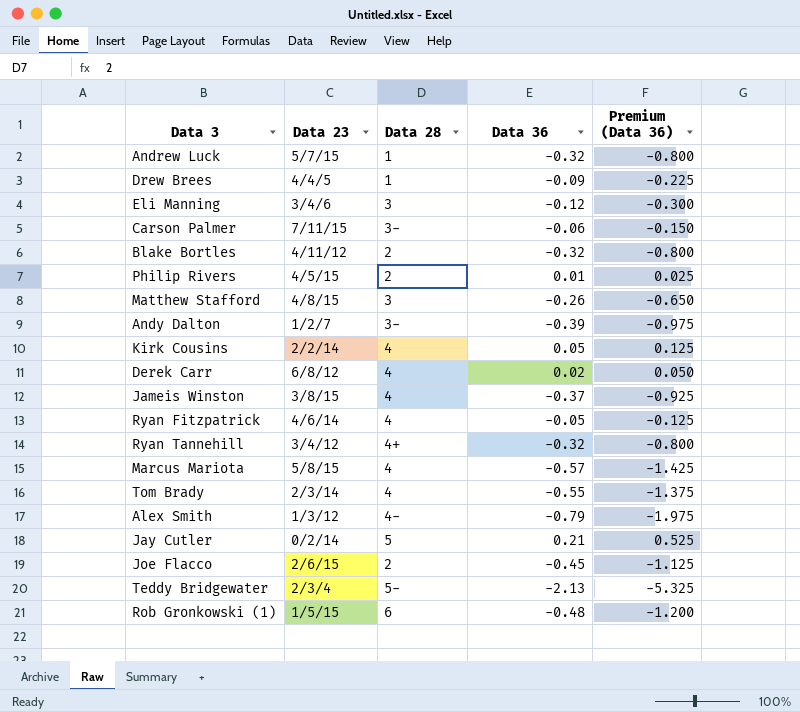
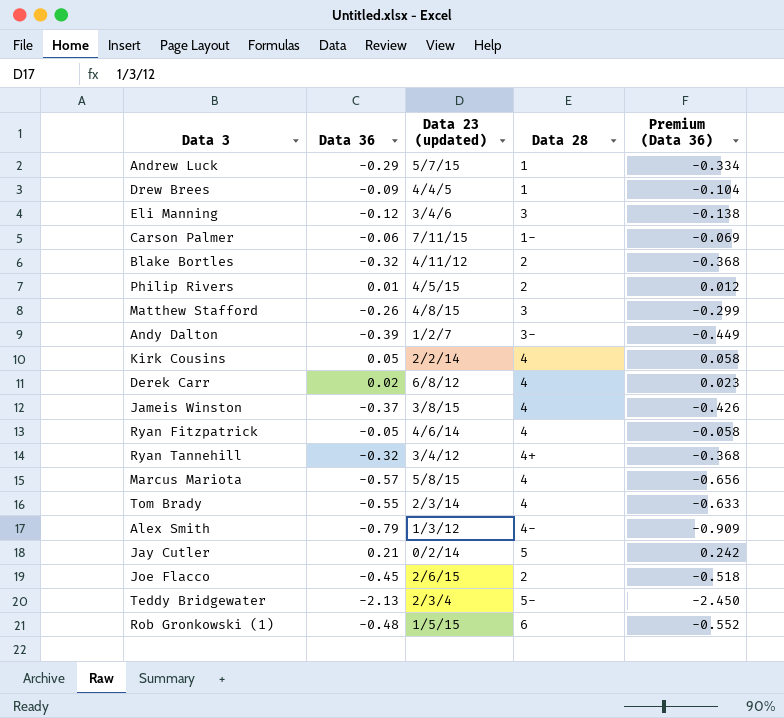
column Data 36 | position: 4 -> 2
column name: Data 23 -> Data 23 (updated)
column Premium (Data 36) | formula: [Data 36] * 2.5 -> [Data 36] * 1.15
Andrew Luck | Data 36: -0.32 -> -0.29
Carson Palmer | Data 28: 3- -> 1-

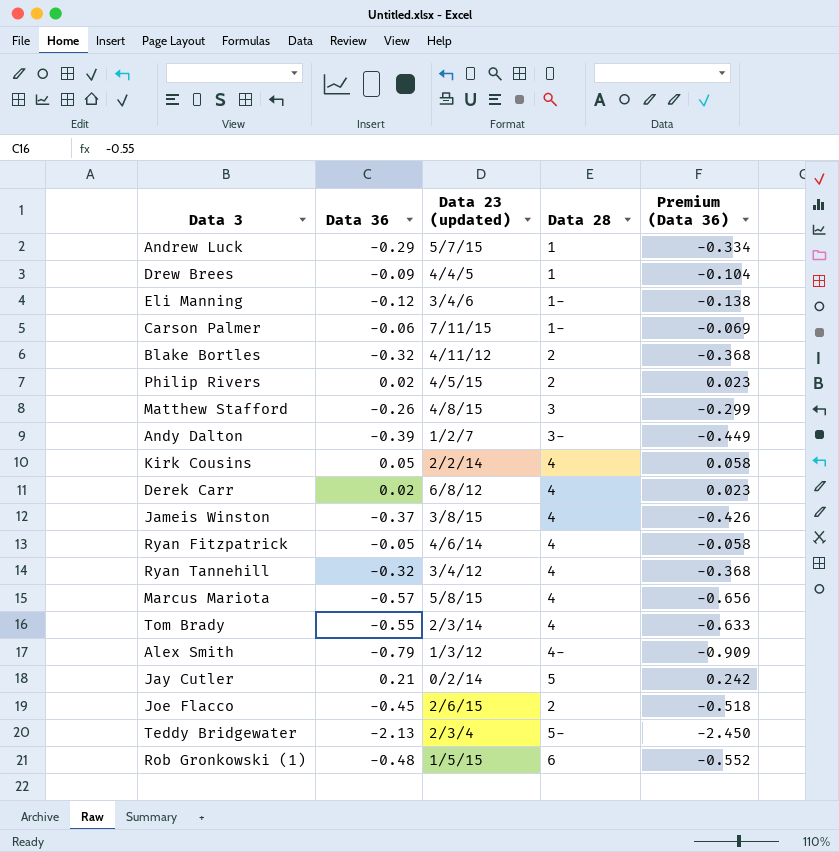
Eli Manning | Data 28: 3 -> 1-
Philip Rivers | Data 36: 0.01 -> 0.02
Philip Rivers | Premium (Data 36): 0.012 -> 0.023
Ryan Tannehill | Data 28: 4+ -> 4

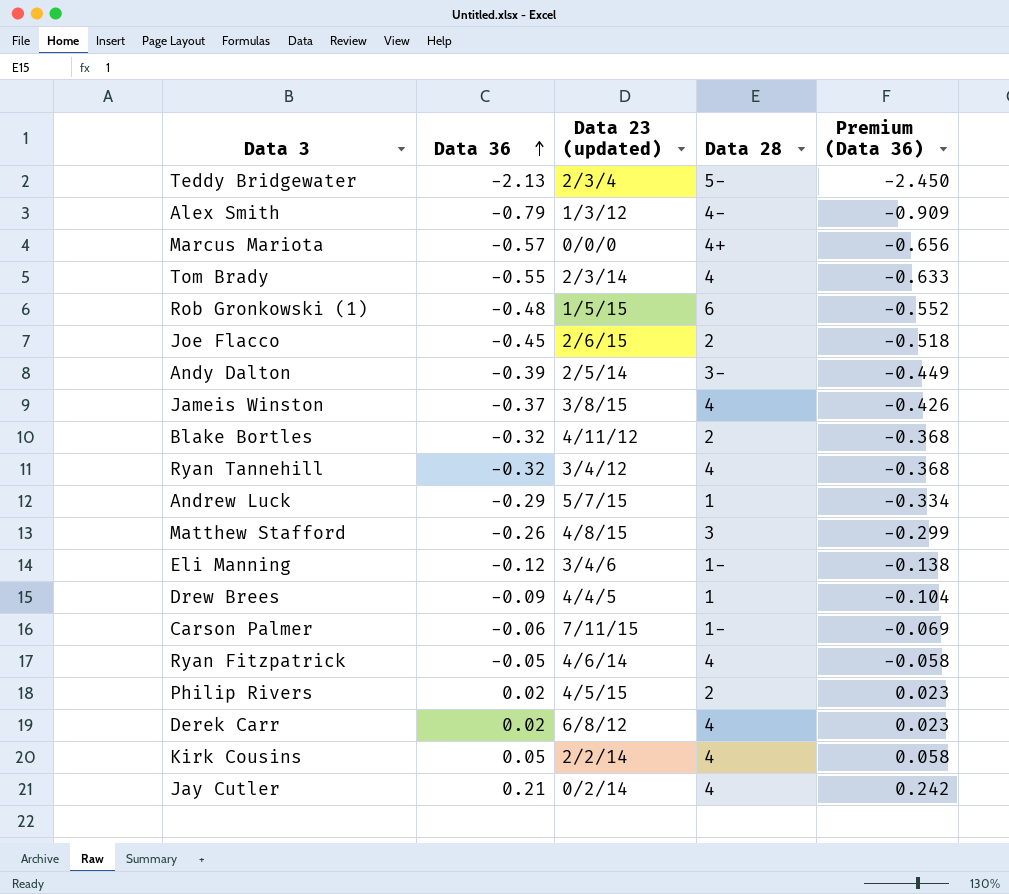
row order: none -> Data 36 ascending
Marcus Mariota | Data 23 (updated): 5/8/15 -> 0/0/0
Marcus Mariota | Data 28: 4 -> 4+
Andy Dalton | Data 23 (updated): 1/2/7 -> 2/5/14
Jay Cutler | Data 28: 5 -> 4

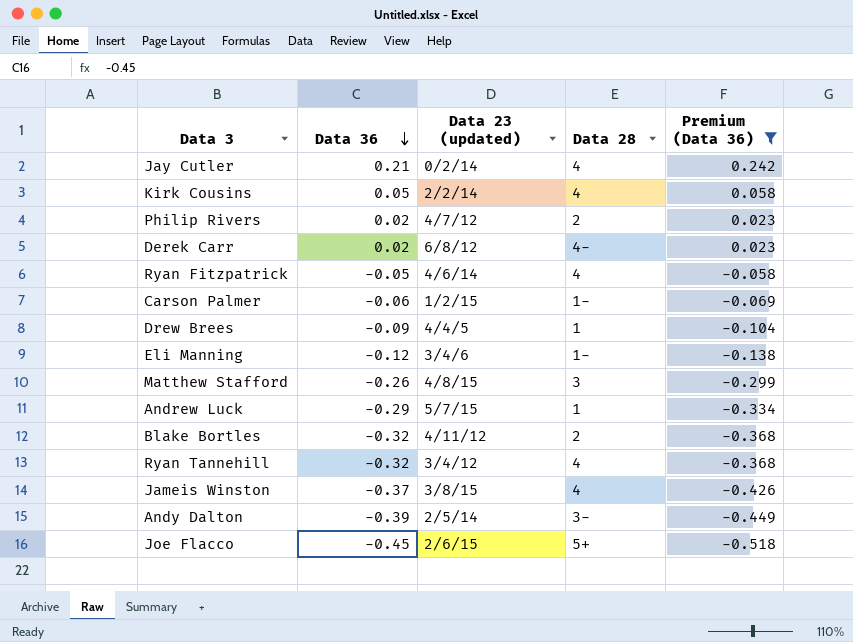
filter: none -> Premium (Data 36) >= -0.518
row order: Data 36 ascending -> Data 36 descending
Philip Rivers | Data 23 (updated): 4/5/15 -> 4/7/12
Derek Carr | Data 28: 4 -> 4-
Carson Palmer | Data 23 (updated): 7/11/15 -> 1/2/15
Joe Flacco | Data 28: 2 -> 5+

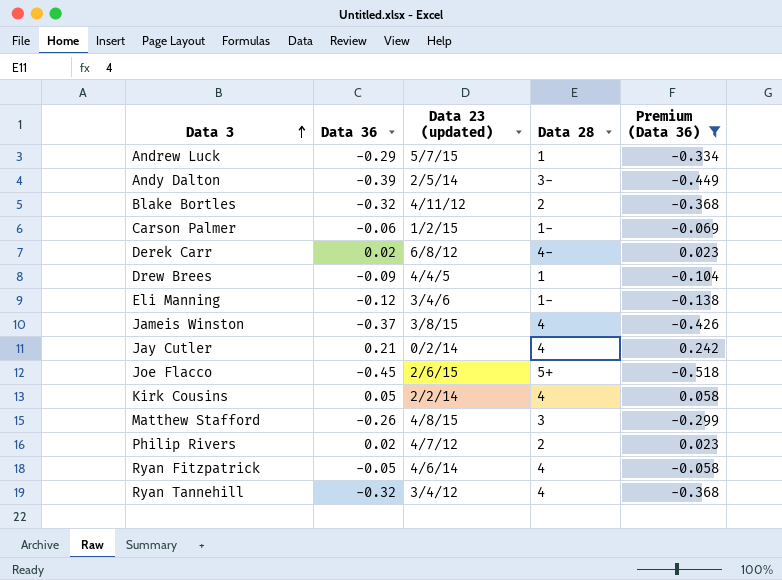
row order: Data 36 descending -> Data 3 ascending

